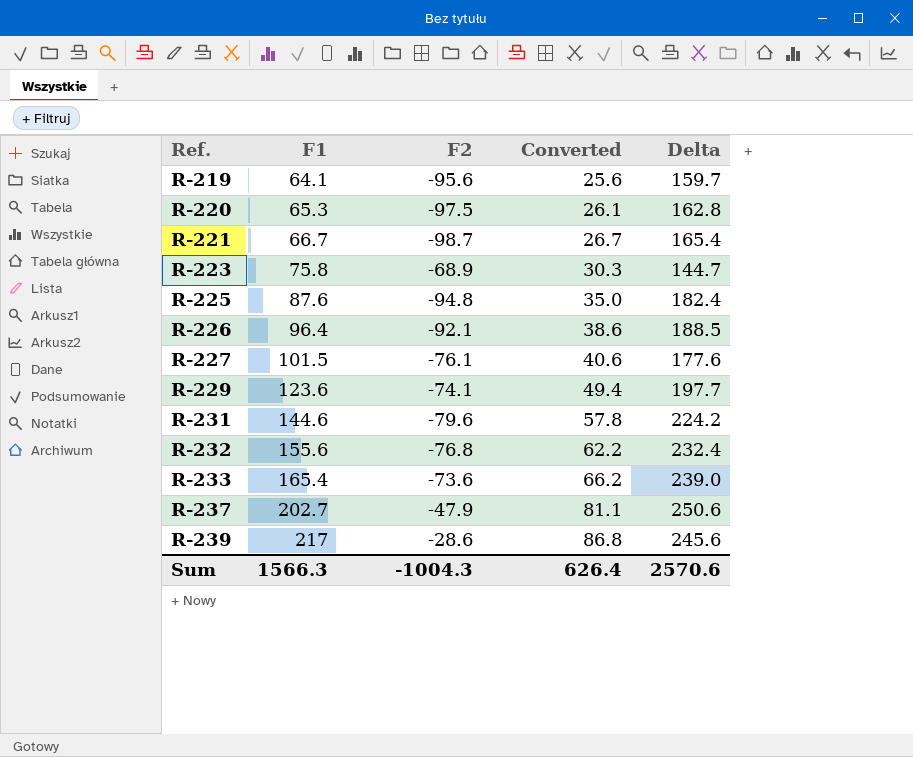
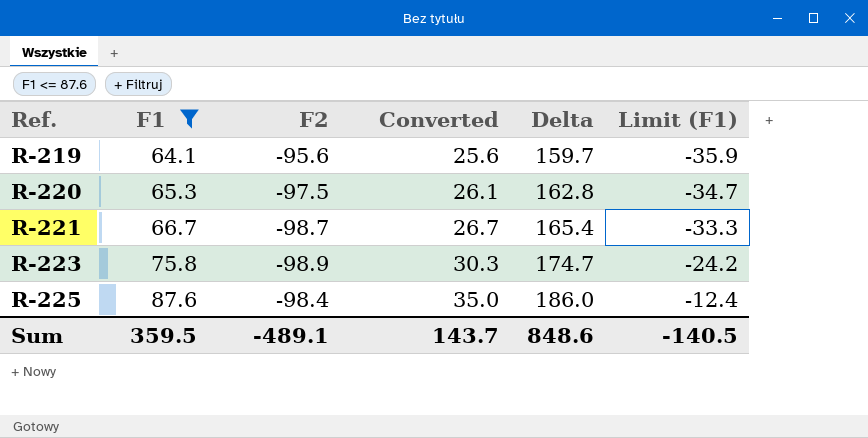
filter: none -> F1 <= 87.6
column Limit (F1) | formula: none -> [F1] - 100
R-223 | F2: -68.9 -> -98.9
R-223 | Delta: 144.7 -> 174.7
R-225 | F2: -94.8 -> -98.4
R-225 | Delta: 182.4 -> 186.0
Sum | F1: 1566.3 -> 359.5
Sum | F2: -1004.3 -> -489.1
Sum | Converted: 626.4 -> 143.7
Sum | Delta: 2570.6 -> 848.6

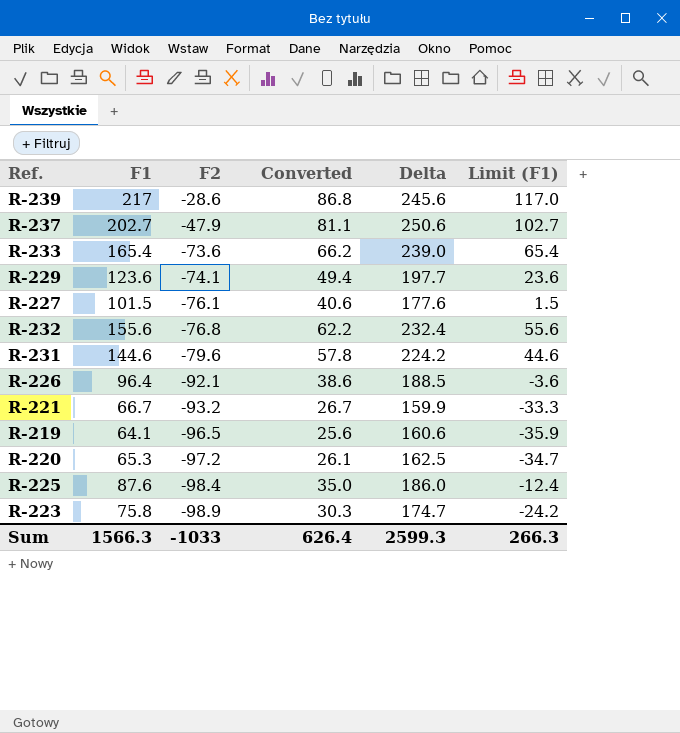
filter: F1 <= 87.6 -> none
row order: Ref. ascending -> F2 descending
R-221 | F2: -98.7 -> -93.2
R-221 | Delta: 165.4 -> 159.9
R-219 | F2: -95.6 -> -96.5
R-219 | Delta: 159.7 -> 160.6
R-220 | F2: -97.5 -> -97.2
R-220 | Delta: 162.8 -> 162.5
Sum | F1: 359.5 -> 1566.3
Sum | F2: -489.1 -> -1033
Sum | Converted: 143.7 -> 626.4
Sum | Delta: 848.6 -> 2599.3
Sum | Limit (F1): -140.5 -> 266.3

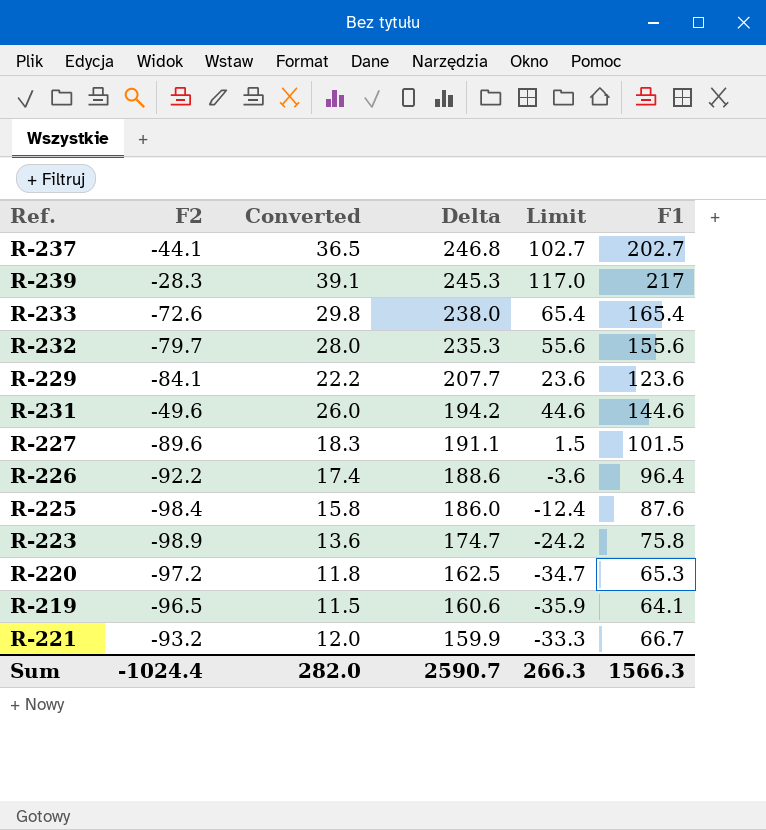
row order: F2 descending -> Delta descending
column Converted | formula: [F1] * 0.4 -> [F1] * 0.18
column name: Limit (F1) -> Limit
column F1 | position: 2 -> 6
R-237 | F2: -47.9 -> -44.1
R-237 | Delta: 250.6 -> 246.8
R-239 | F2: -28.6 -> -28.3
R-239 | Delta: 245.6 -> 245.3
R-233 | F2: -73.6 -> -72.6
R-233 | Delta: 239.0 -> 238.0
R-232 | F2: -76.8 -> -79.7
R-232 | Delta: 232.4 -> 235.3
R-229 | F2: -74.1 -> -84.1
R-229 | Delta: 197.7 -> 207.7
R-231 | F2: -79.6 -> -49.6
R-231 | Delta: 224.2 -> 194.2
R-227 | F2: -76.1 -> -89.6
R-227 | Delta: 177.6 -> 191.1
R-226 | F2: -92.1 -> -92.2
R-226 | Delta: 188.5 -> 188.6
Sum | F2: -1033 -> -1024.4
Sum | Converted: 626.4 -> 282.0
Sum | Delta: 2599.3 -> 2590.7

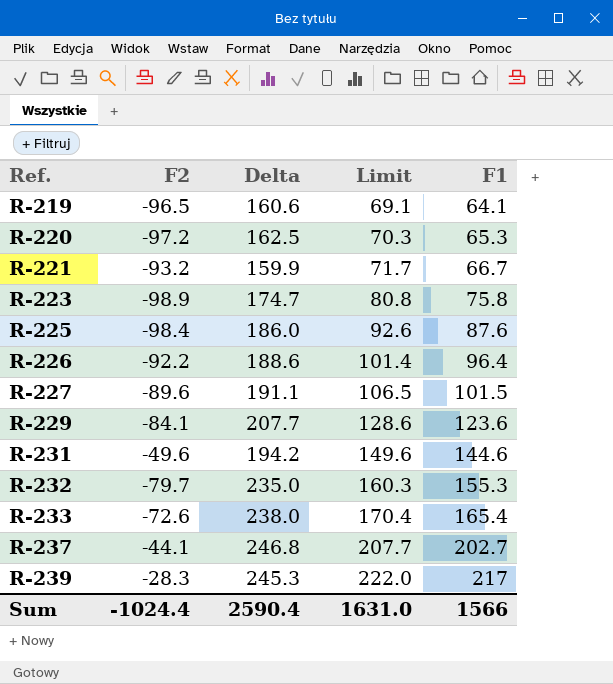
row order: Delta descending -> Ref. ascending
column Converted | formula: [F1] * 0.18 -> none
column Limit | formula: [F1] - 100 -> [F1] + 5
R-232 | Delta: 235.3 -> 235.0
R-232 | F1: 155.6 -> 155.3
Sum | Delta: 2590.7 -> 2590.4
Sum | Limit: 266.3 -> 1631.0
Sum | F1: 1566.3 -> 1566

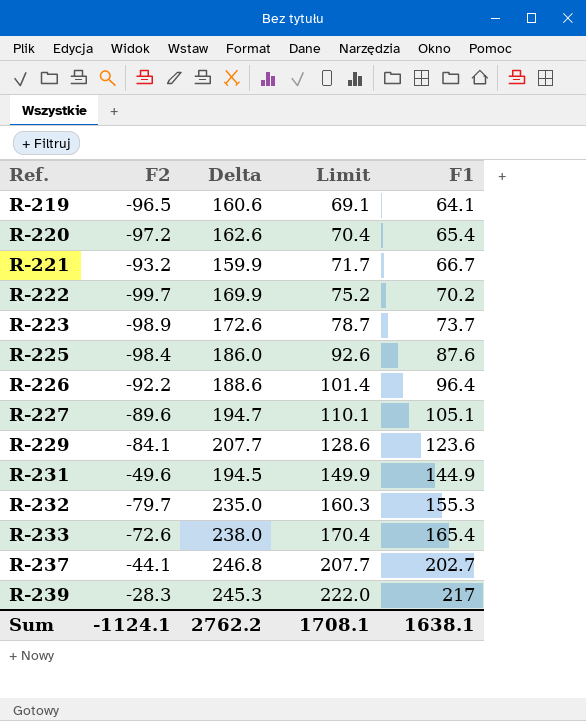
R-220 | Delta: 162.5 -> 162.6
R-220 | Limit: 70.3 -> 70.4
R-220 | F1: 65.3 -> 65.4
row R-222: none -> -99.7 | 169.9 | 75.2 | 70.2
R-223 | Delta: 174.7 -> 172.6
R-223 | Limit: 80.8 -> 78.7
R-223 | F1: 75.8 -> 73.7
R-227 | Delta: 191.1 -> 194.7
R-227 | Limit: 106.5 -> 110.1
R-227 | F1: 101.5 -> 105.1
R-231 | Delta: 194.2 -> 194.5
R-231 | Limit: 149.6 -> 149.9
R-231 | F1: 144.6 -> 144.9
Sum | F2: -1024.4 -> -1124.1
Sum | Delta: 2590.4 -> 2762.2
Sum | Limit: 1631.0 -> 1708.1
Sum | F1: 1566 -> 1638.1

